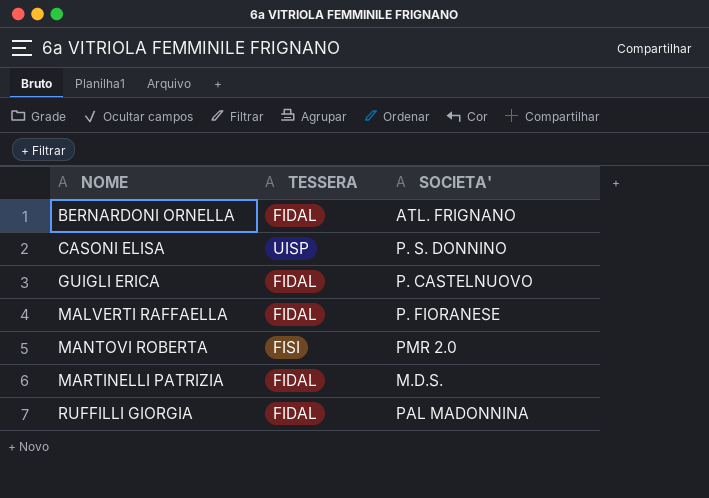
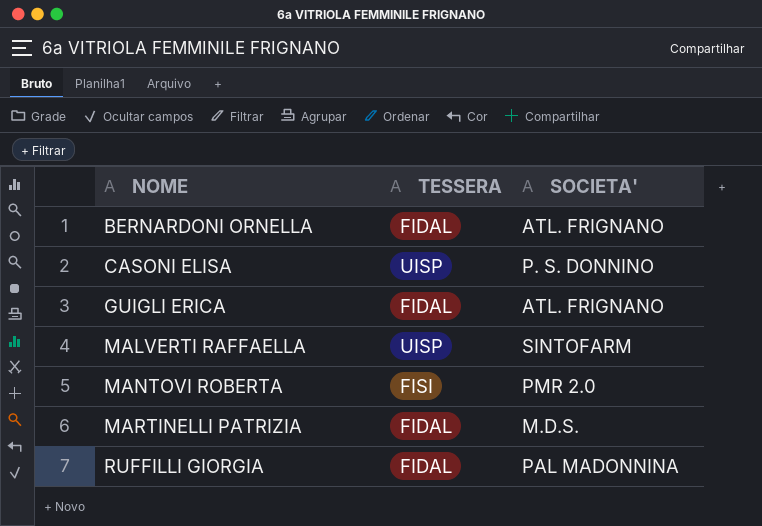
GUIGLI ERICA | SOCIETA': P. CASTELNUOVO -> ATL. FRIGNANO
MALVERTI RAFFAELLA | TESSERA: FIDAL -> UISP
MALVERTI RAFFAELLA | SOCIETA': P. FIORANESE -> SINTOFARM

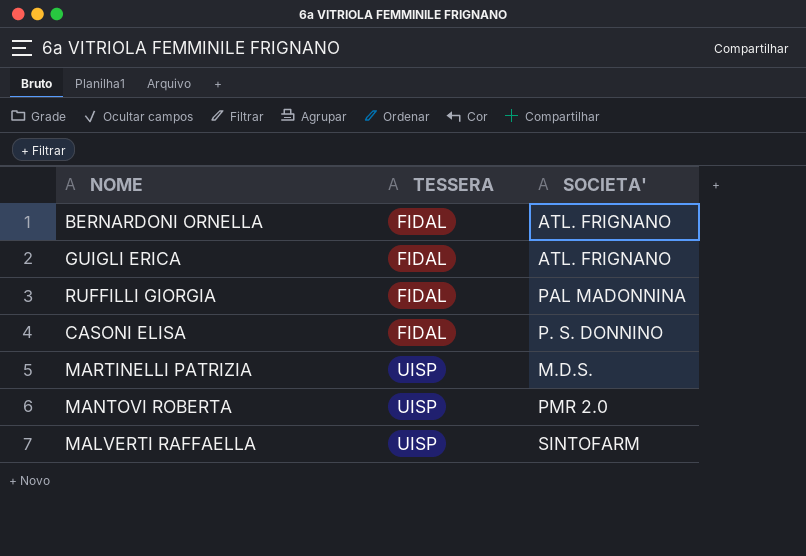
row order: NOME ascending -> TESSERA ascending
CASONI ELISA | TESSERA: UISP -> FIDAL
MARTINELLI PATRIZIA | TESSERA: FIDAL -> UISP
MANTOVI ROBERTA | TESSERA: FISI -> UISP

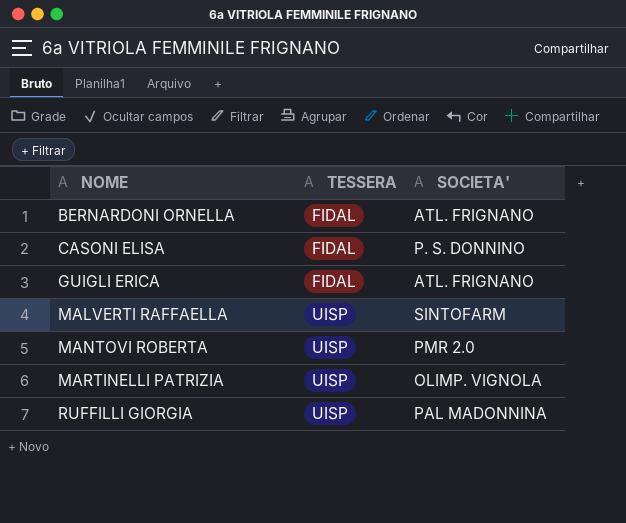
row order: TESSERA ascending -> NOME ascending
MARTINELLI PATRIZIA | SOCIETA': M.D.S. -> OLIMP. VIGNOLA
RUFFILLI GIORGIA | TESSERA: FIDAL -> UISP

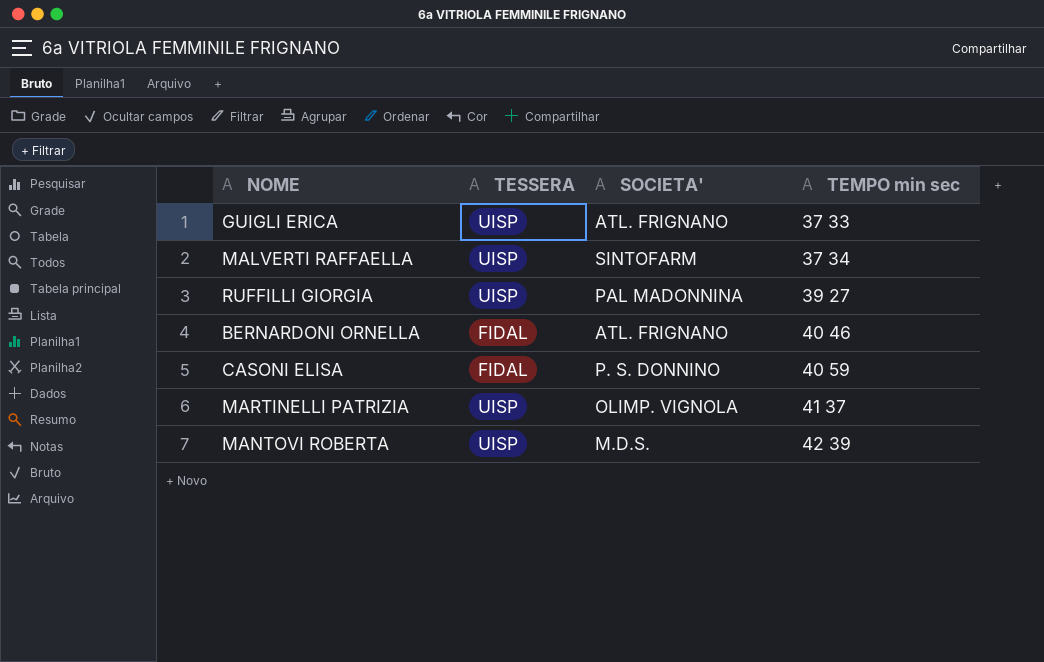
row order: NOME ascending -> TEMPO min sec ascending
column TEMPO min sec | position: none -> 4
GUIGLI ERICA | TESSERA: FIDAL -> UISP
MANTOVI ROBERTA | SOCIETA': PMR 2.0 -> M.D.S.

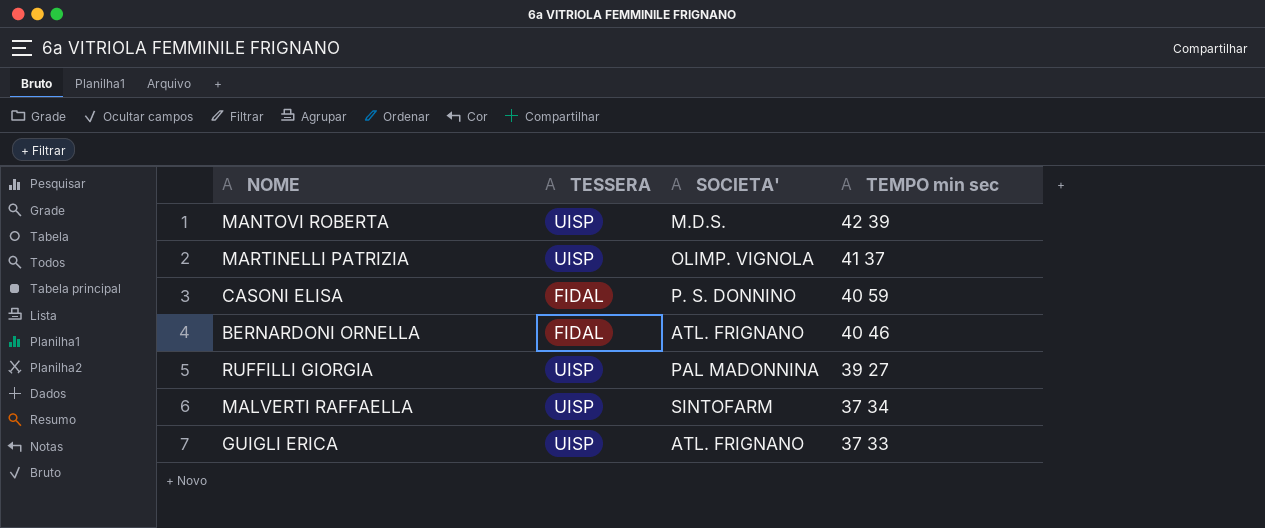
row order: TEMPO min sec ascending -> TEMPO min sec descending

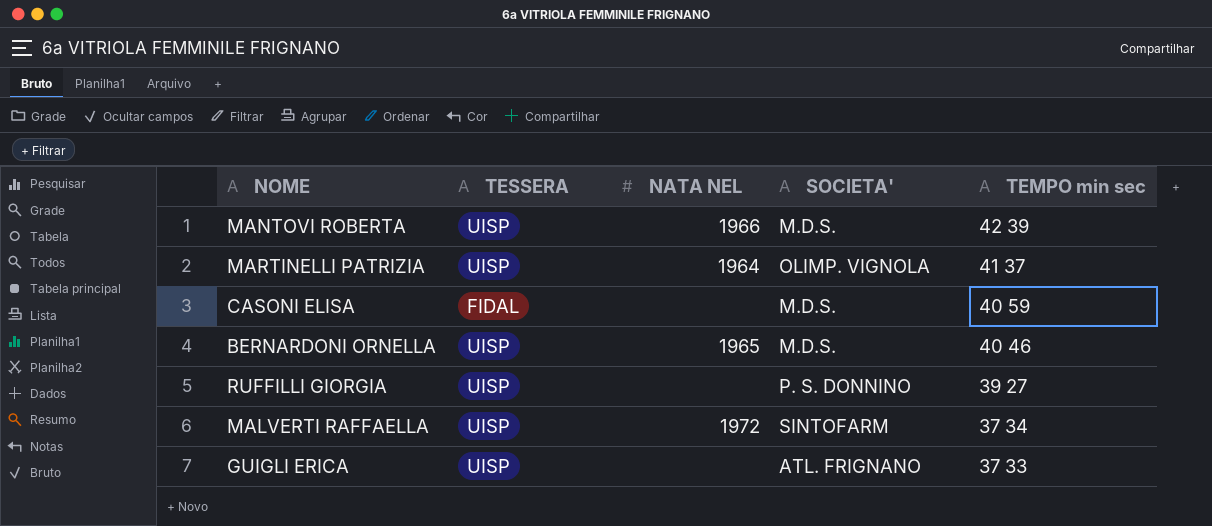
column NATA NEL | position: none -> 3
CASONI ELISA | SOCIETA': P. S. DONNINO -> M.D.S.
BERNARDONI ORNELLA | TESSERA: FIDAL -> UISP
BERNARDONI ORNELLA | SOCIETA': ATL. FRIGNANO -> M.D.S.
RUFFILLI GIORGIA | SOCIETA': PAL MADONNINA -> P. S. DONNINO

